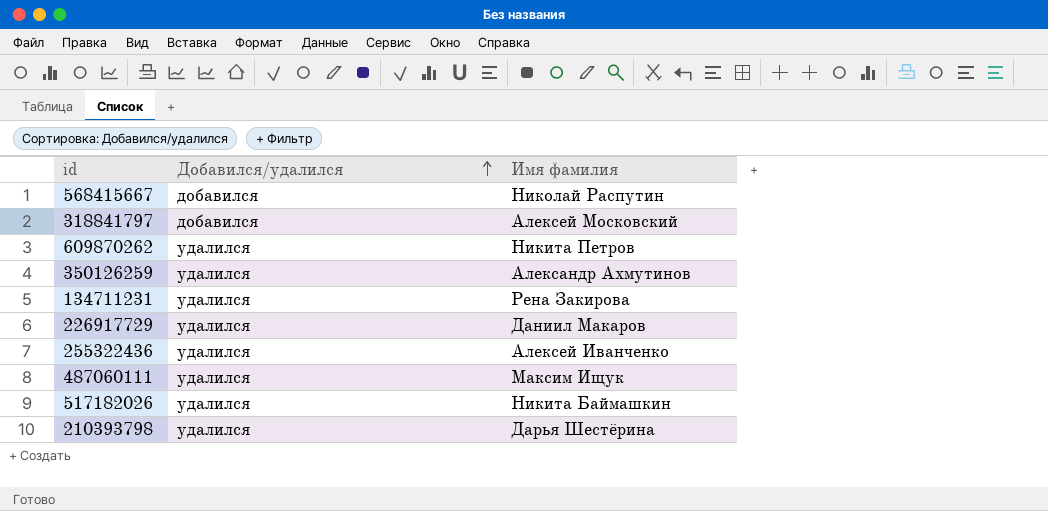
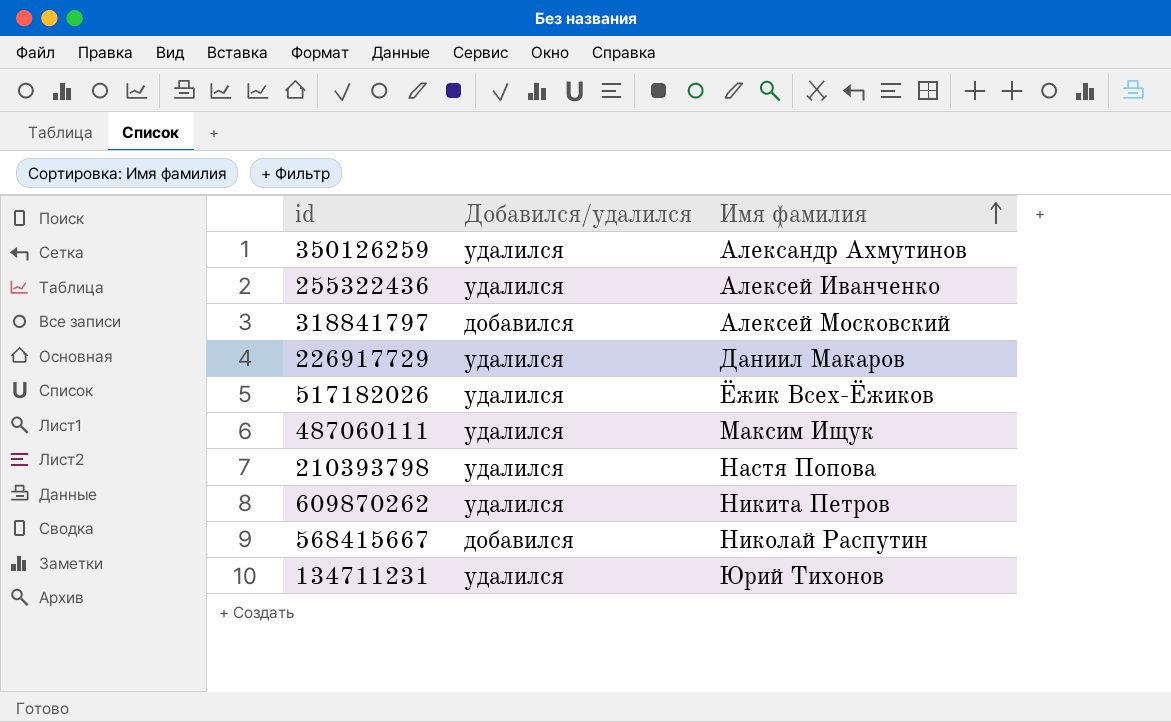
row order: Добавился/удалился ascending -> Имя фамилия ascending
517182026 | Имя фамилия: Никита Баймашкин -> Ёжик Всех-Ёжиков
210393798 | Имя фамилия: Дарья Шестёрина -> Настя Попова
134711231 | Имя фамилия: Рена Закирова -> Юрий Тихонов

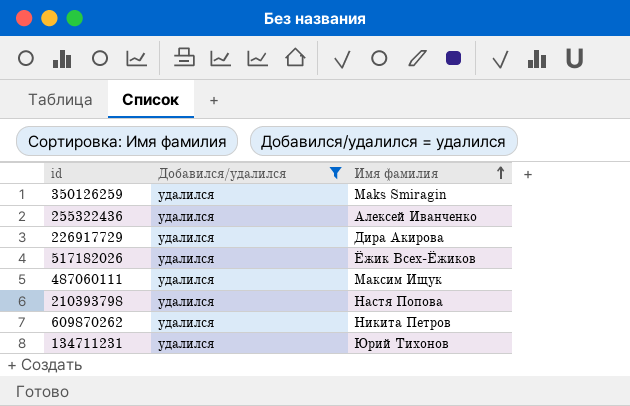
filter: none -> Добавился/удалился = удалился
350126259 | Имя фамилия: Александр Ахмутинов -> Maks Smiragin
226917729 | Имя фамилия: Даниил Макаров -> Дира Акирова

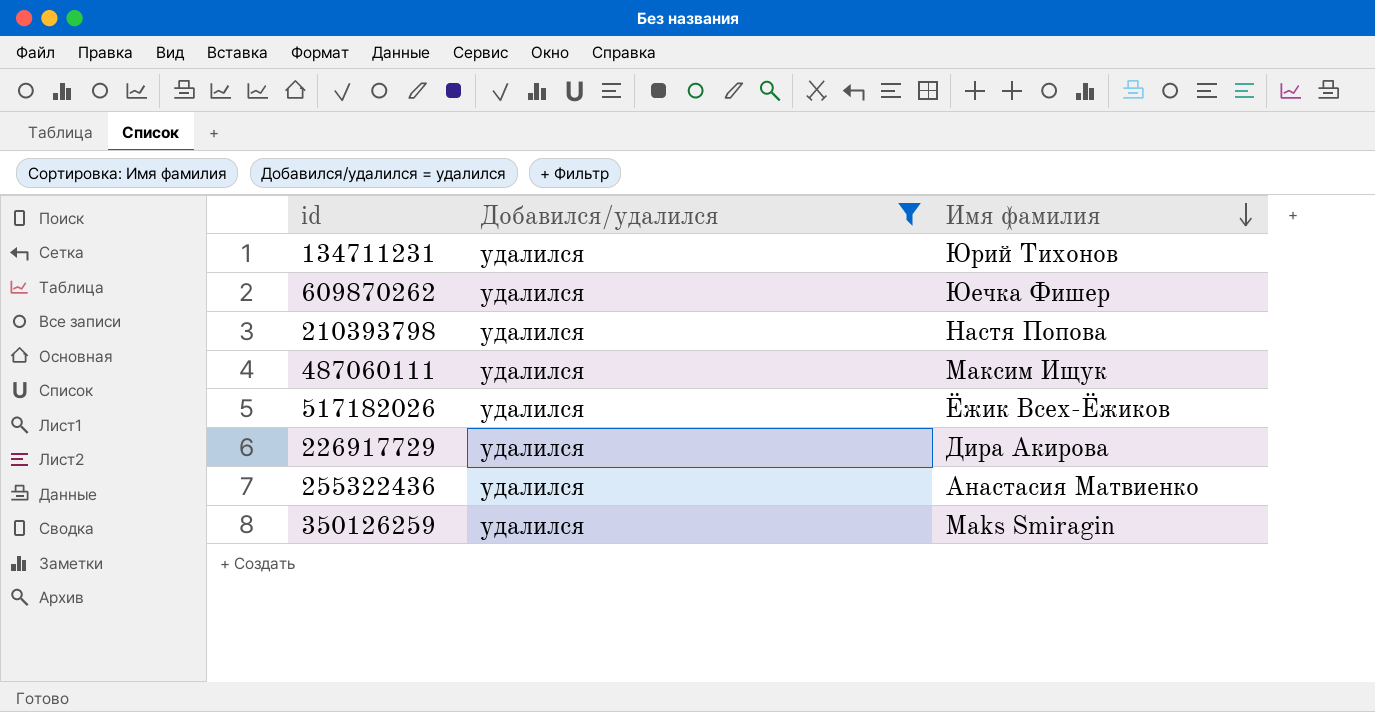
row order: Имя фамилия ascending -> Имя фамилия descending
609870262 | Имя фамилия: Никита Петров -> Юечка Фишер
255322436 | Имя фамилия: Алексей Иванченко -> Анастасия Матвиенко

